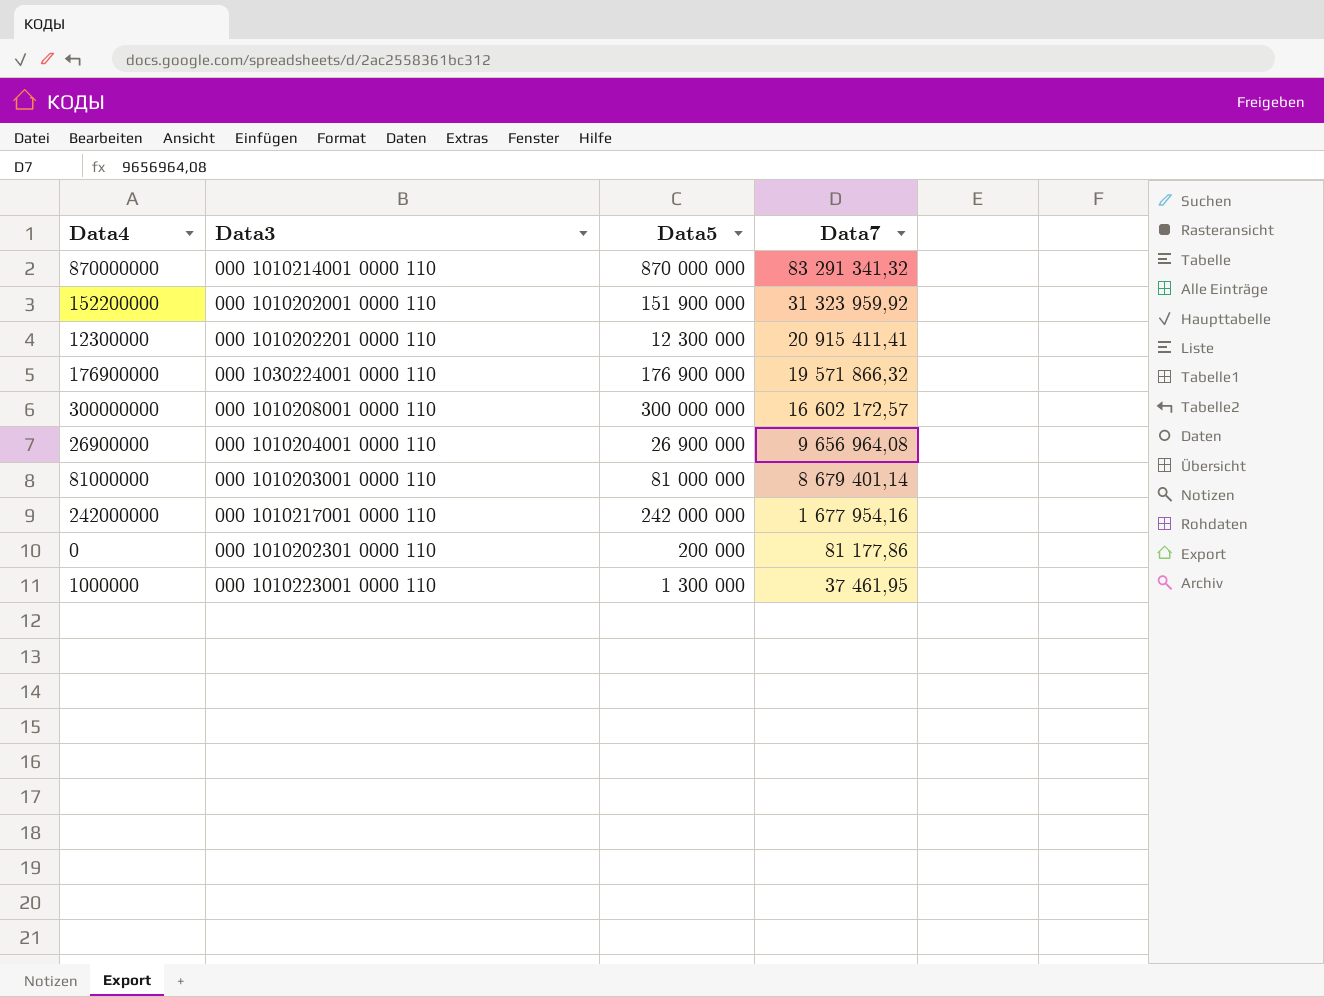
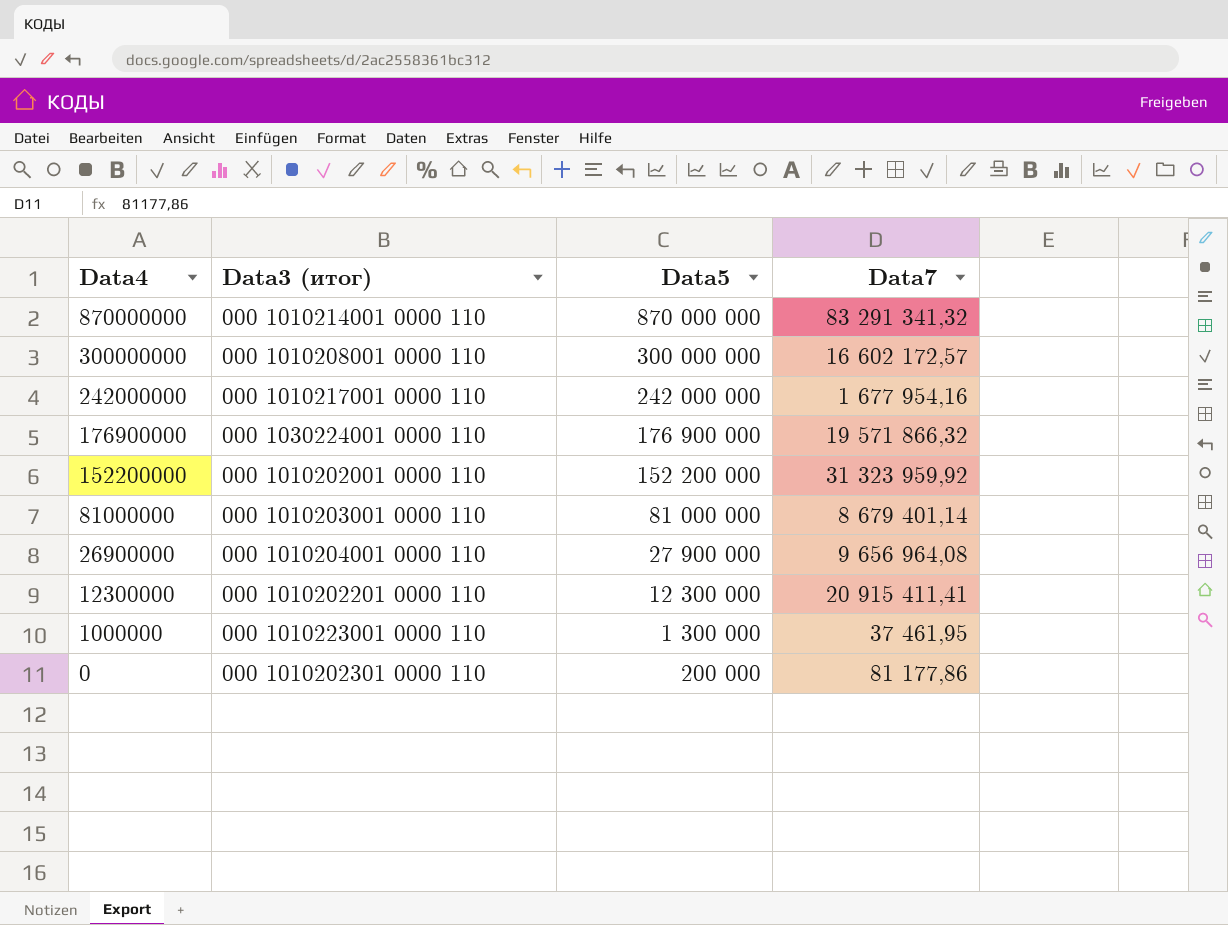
row order: Data7 descending -> Data4 descending
column name: Data3 -> Data3 (итог)
152200000 | Data5: 151 900 000 -> 152 200 000
26900000 | Data5: 26 900 000 -> 27 900 000

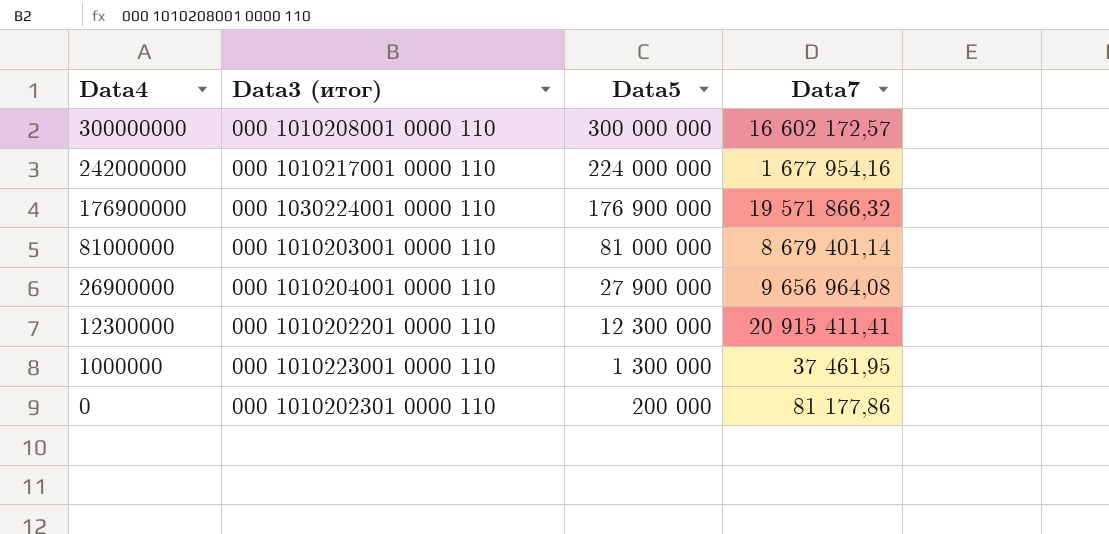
row 870000000: 000 1010214001 0000 110 | 870 000 000 | 83 291 341,32 -> none
row 152200000: 000 1010202001 0000 110 | 152 200 000 | 31 323 959,92 -> none
242000000 | Data5: 242 000 000 -> 224 000 000

